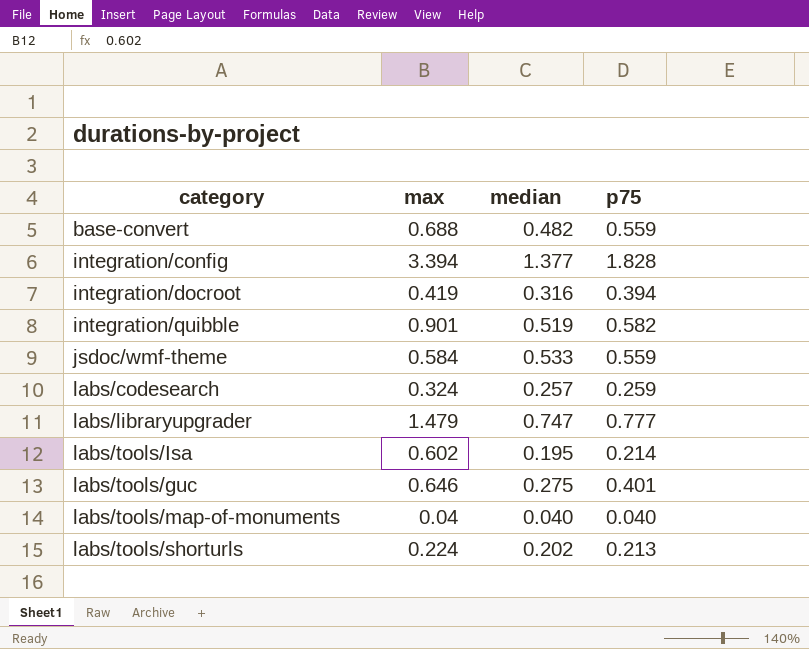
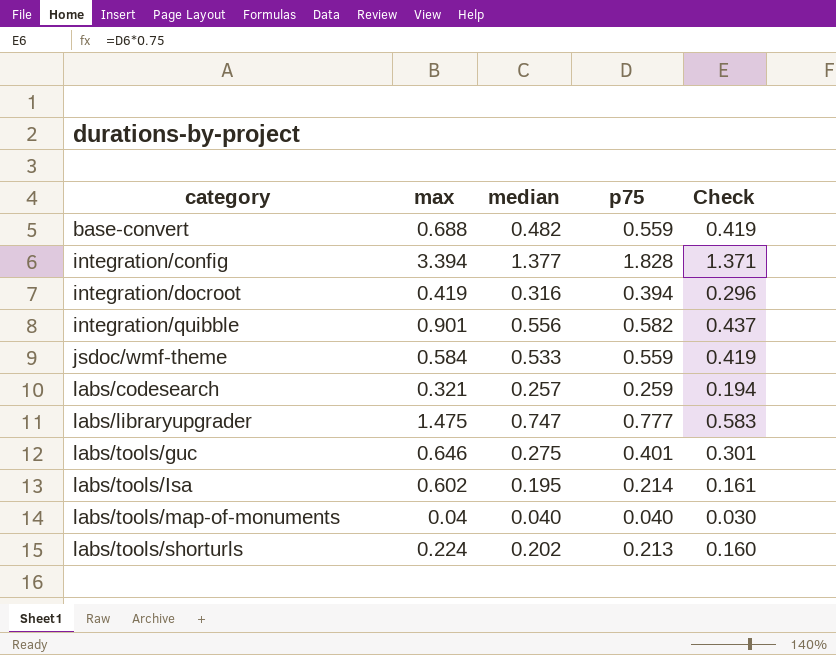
row order: none -> category ascending
column Check | formula: none -> [p75] * 0.75
integration/quibble | median: 0.519 -> 0.556
labs/codesearch | max: 0.324 -> 0.321
labs/libraryupgrader | max: 1.479 -> 1.475

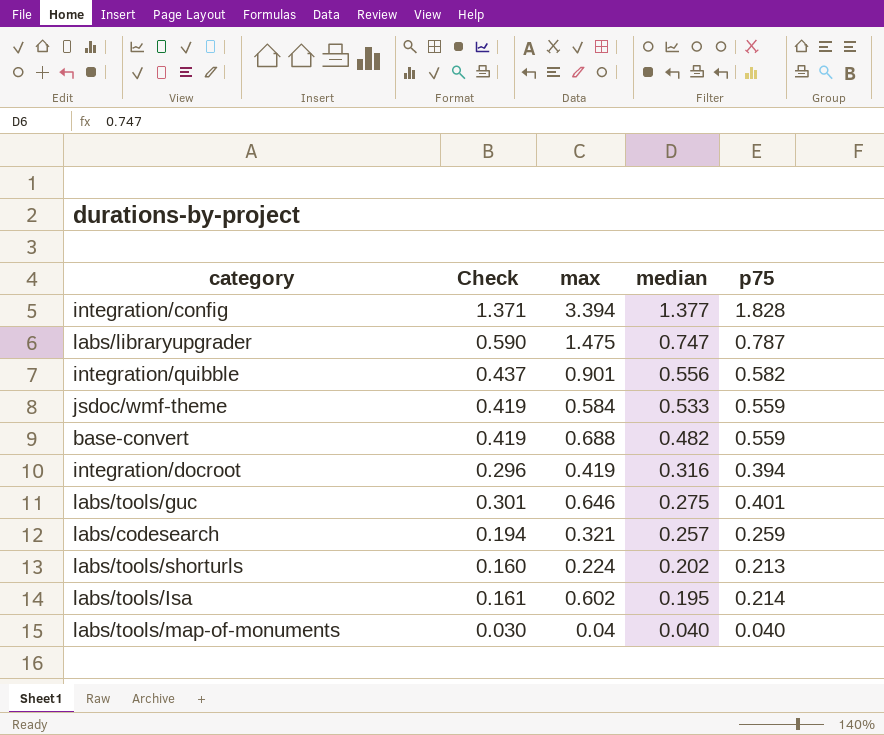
row order: category ascending -> median descending
column Check | position: 5 -> 2
labs/libraryupgrader | Check: 0.583 -> 0.590
labs/libraryupgrader | p75: 0.777 -> 0.787

